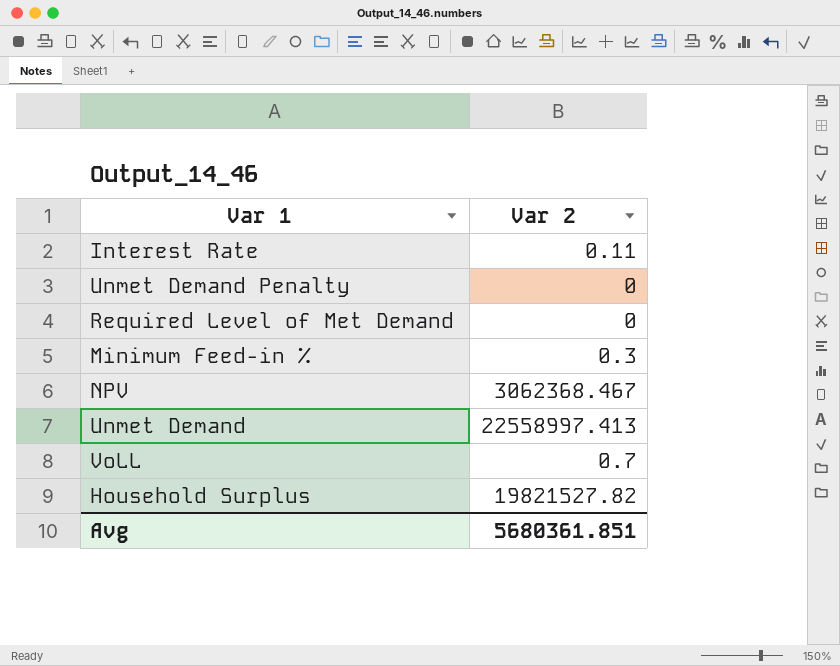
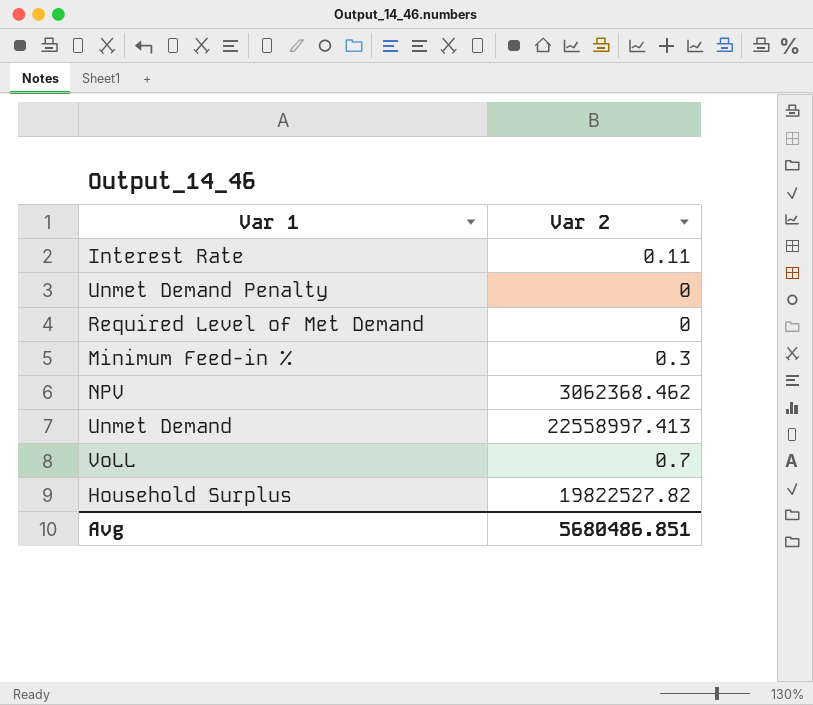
NPV | Var 2: 3062368.467 -> 3062368.462
Household Surplus | Var 2: 19821527.82 -> 19822527.82
Avg | Var 2: 5680361.851 -> 5680486.851

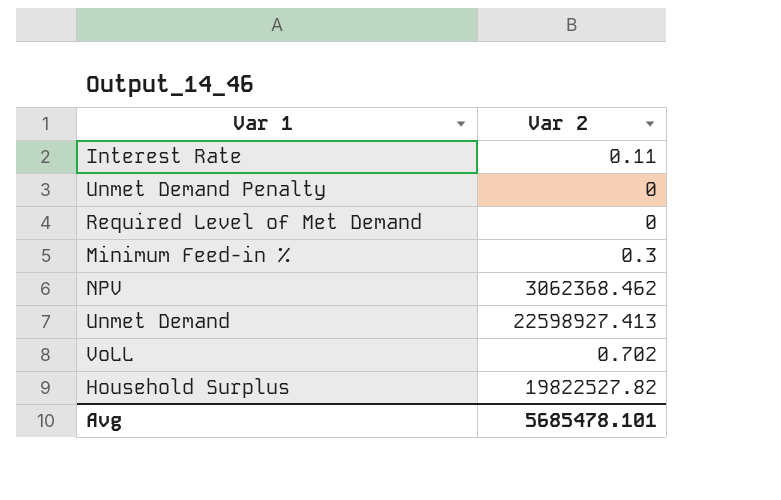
Unmet Demand | Var 2: 22558997.413 -> 22598927.413
VoLL | Var 2: 0.7 -> 0.702
Avg | Var 2: 5680486.851 -> 5685478.101

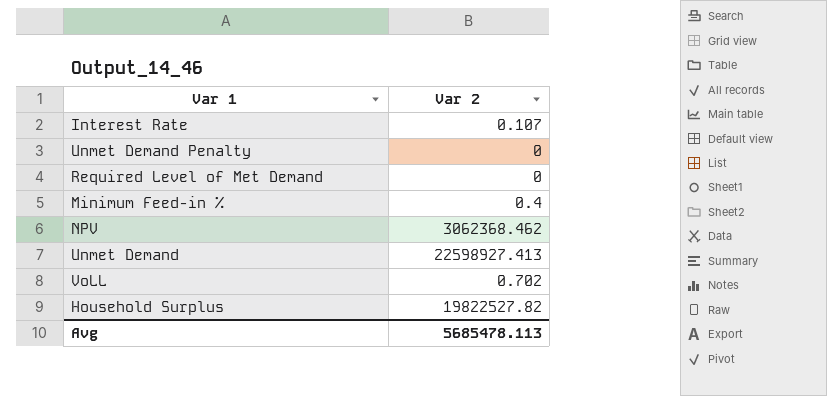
Interest Rate | Var 2: 0.11 -> 0.107
Minimum Feed-in % | Var 2: 0.3 -> 0.4
Avg | Var 2: 5685478.101 -> 5685478.113

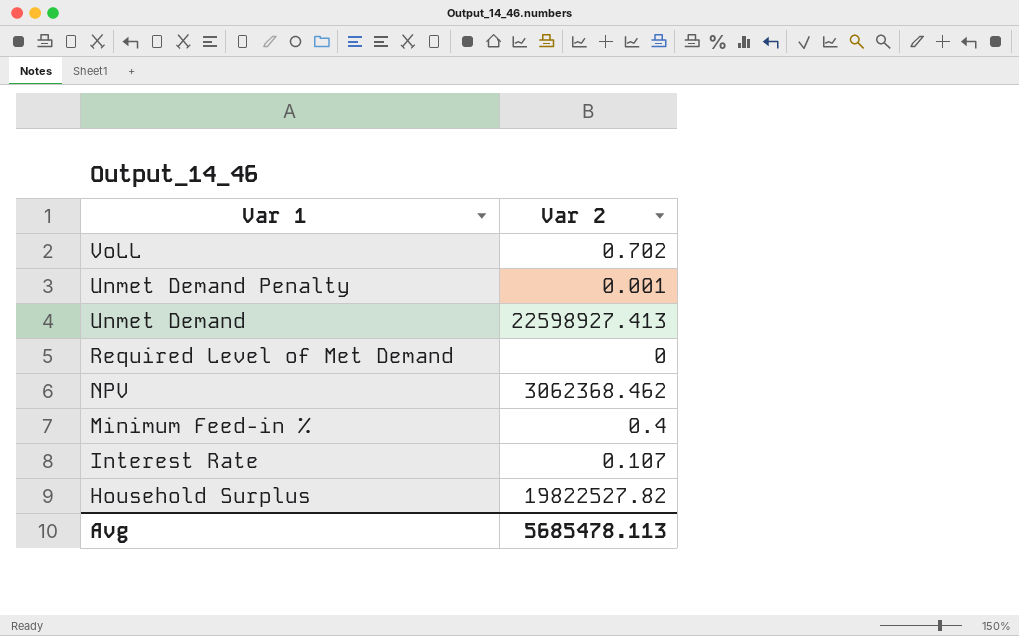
row order: none -> Var 1 descending
Unmet Demand Penalty | Var 2: 0 -> 0.001

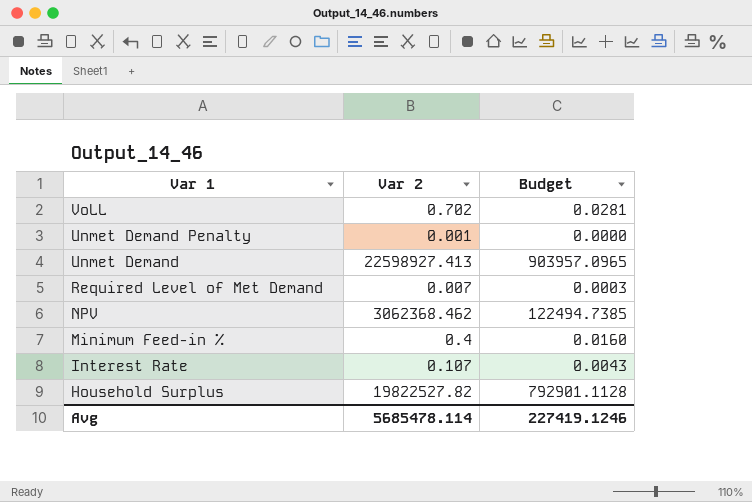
column Budget | formula: none -> [Var 2] * 0.04
Required Level of Met Demand | Var 2: 0 -> 0.007
Avg | Var 2: 5685478.113 -> 5685478.114

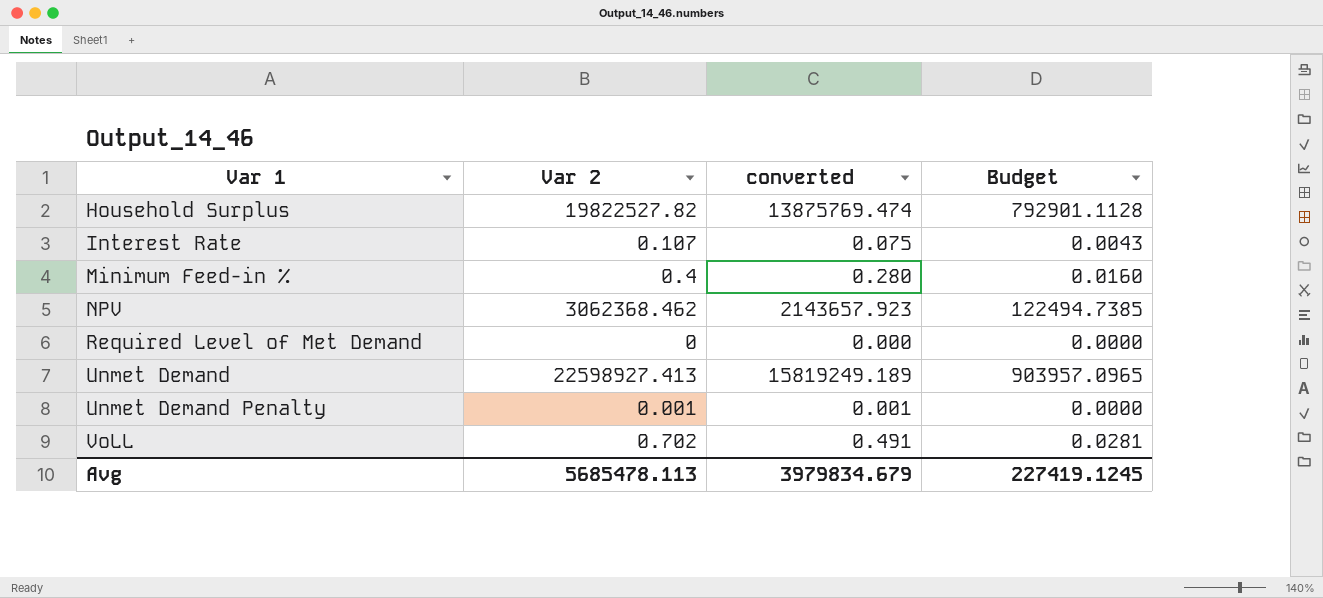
row order: Var 1 descending -> Var 1 ascending
column converted | formula: none -> [Var 2] * 0.7
Required Level of Met Demand | Var 2: 0.007 -> 0
Required Level of Met Demand | Budget: 0.0003 -> 0.0000
Avg | Var 2: 5685478.114 -> 5685478.113
Avg | Budget: 227419.1246 -> 227419.1245

